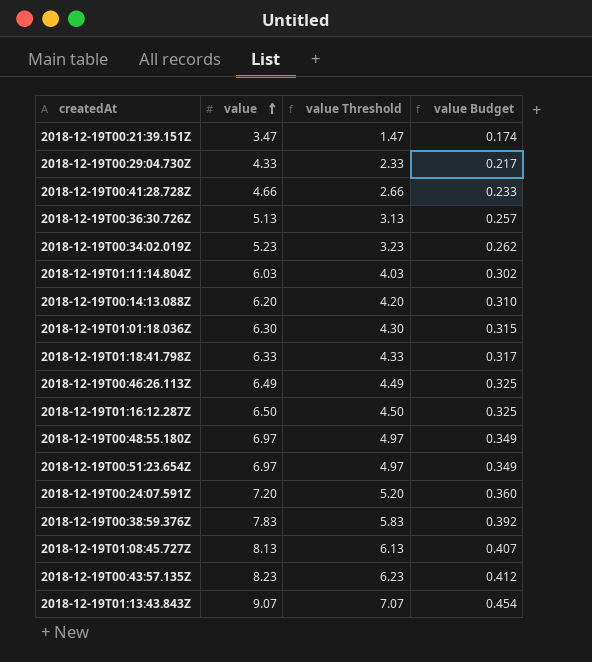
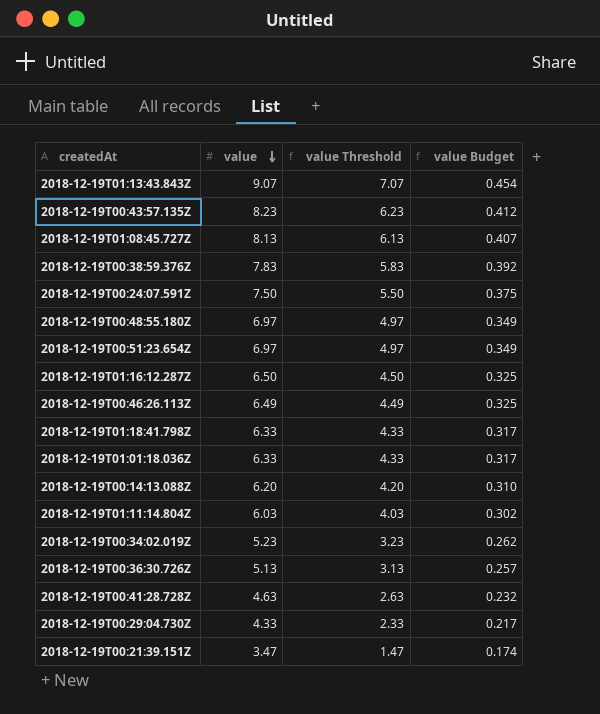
row order: value ascending -> value descending
2018-12-19T00:24:07.591Z | value: 7.20 -> 7.50
2018-12-19T00:24:07.591Z | value Threshold: 5.20 -> 5.50
2018-12-19T00:24:07.591Z | value Budget: 0.360 -> 0.375
2018-12-19T01:01:18.036Z | value: 6.30 -> 6.33
2018-12-19T01:01:18.036Z | value Threshold: 4.30 -> 4.33
2018-12-19T01:01:18.036Z | value Budget: 0.315 -> 0.317
2018-12-19T00:41:28.728Z | value: 4.66 -> 4.63
2018-12-19T00:41:28.728Z | value Threshold: 2.66 -> 2.63
2018-12-19T00:41:28.728Z | value Budget: 0.233 -> 0.232

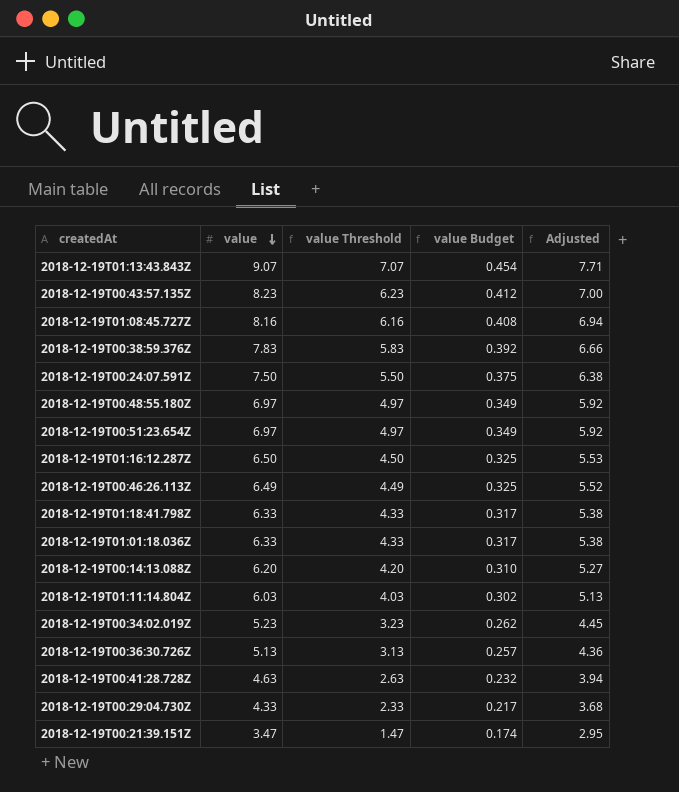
column Adjusted | formula: none -> [value] * 0.85
2018-12-19T01:08:45.727Z | value: 8.13 -> 8.16
2018-12-19T01:08:45.727Z | value Threshold: 6.13 -> 6.16
2018-12-19T01:08:45.727Z | value Budget: 0.407 -> 0.408

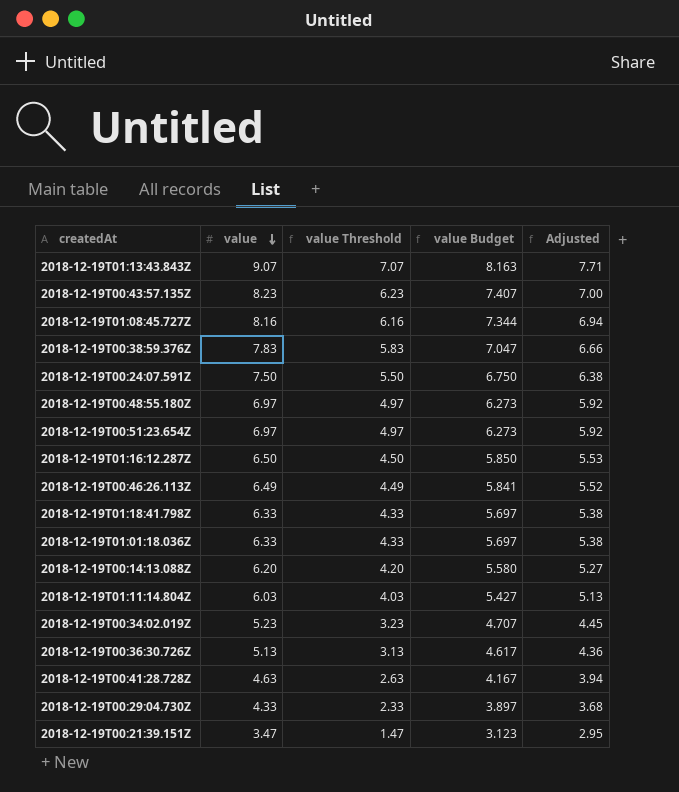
column value Budget | formula: [value] * 0.05 -> [value] * 0.9

